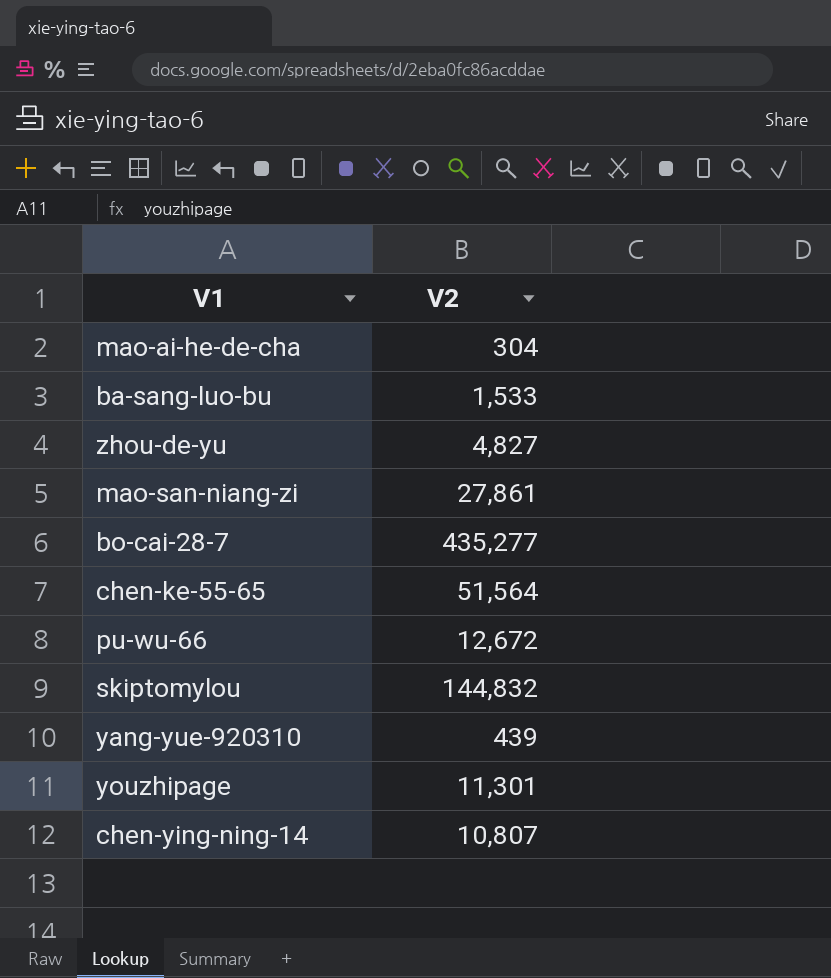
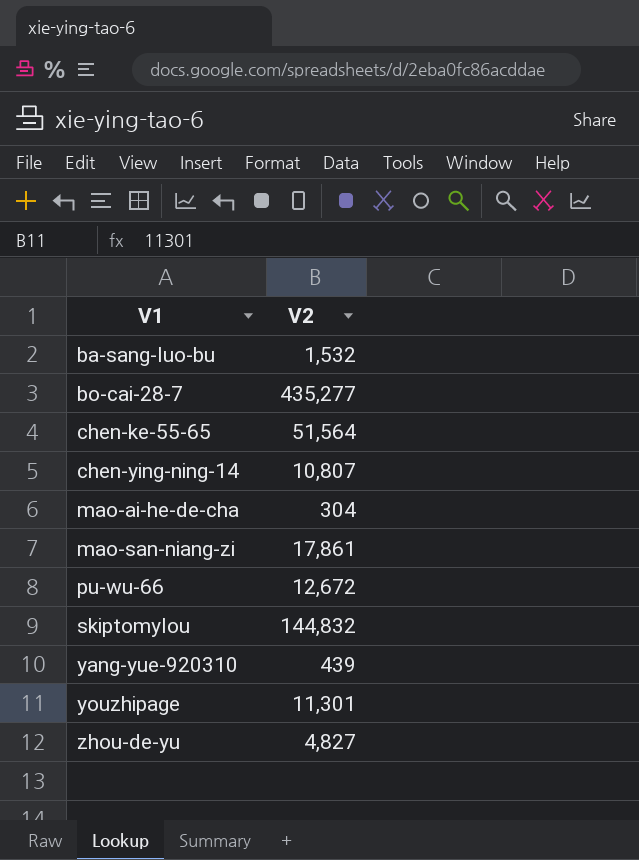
row order: none -> V1 ascending
ba-sang-luo-bu | V2: 1,533 -> 1,532
mao-san-niang-zi | V2: 27,861 -> 17,861

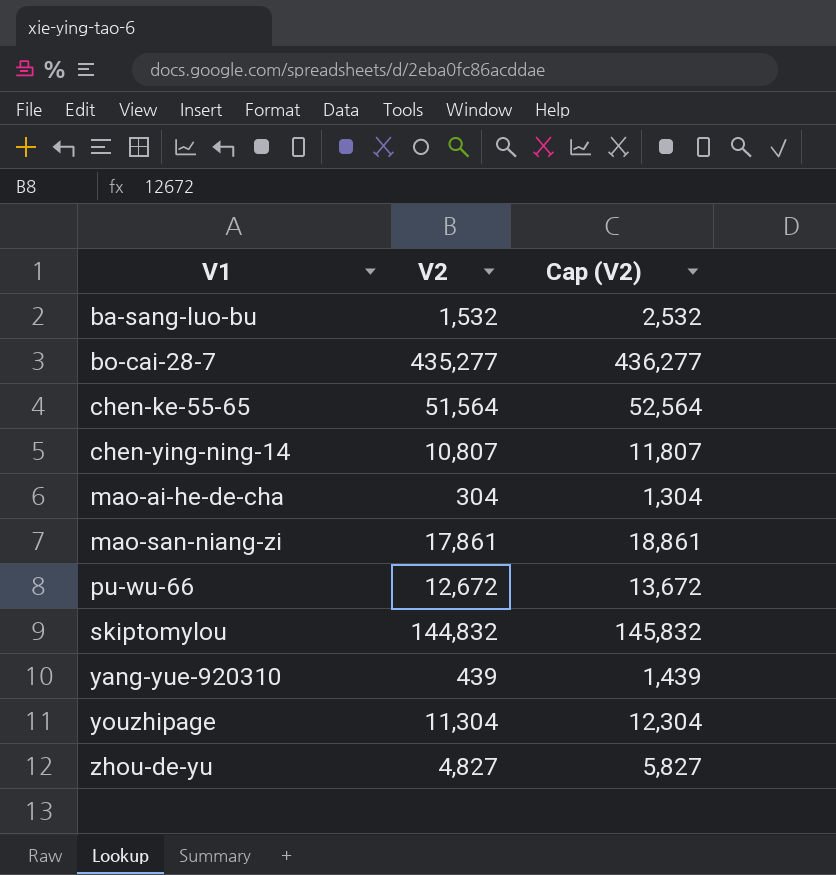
column Cap (V2) | formula: none -> [V2] + 1000
youzhipage | V2: 11,301 -> 11,304

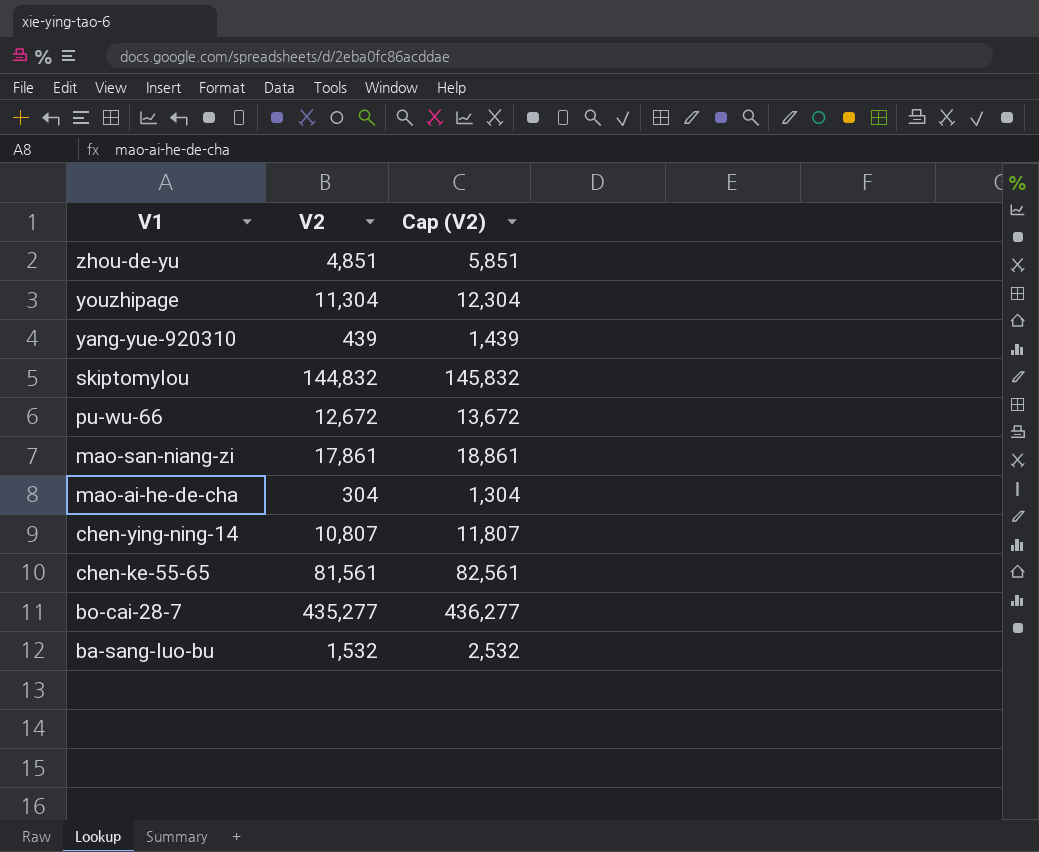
row order: V1 ascending -> V1 descending
zhou-de-yu | V2: 4,827 -> 4,851
zhou-de-yu | Cap (V2): 5,827 -> 5,851
chen-ke-55-65 | V2: 51,564 -> 81,561
chen-ke-55-65 | Cap (V2): 52,564 -> 82,561

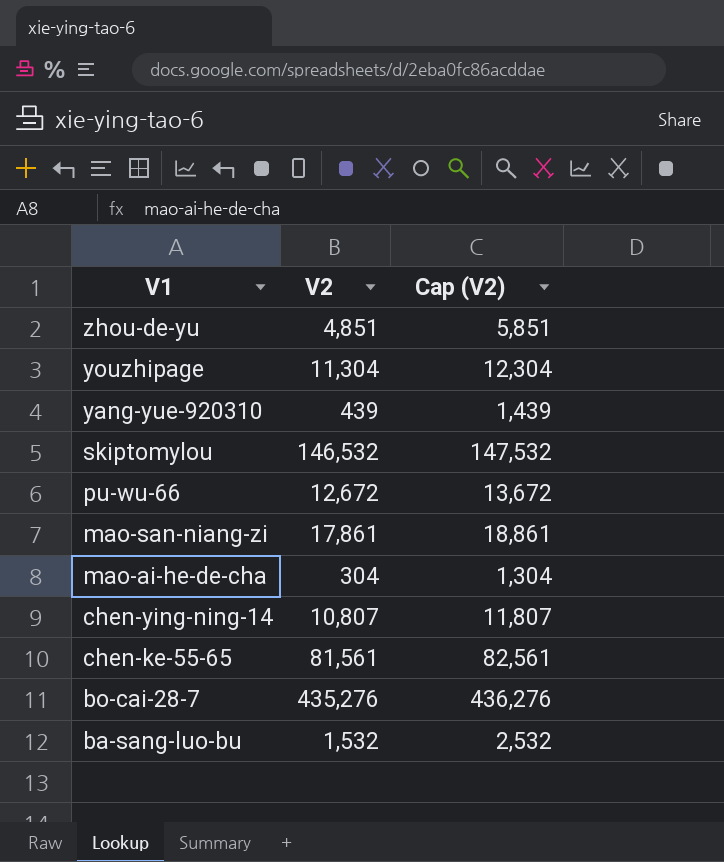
skiptomylou | V2: 144,832 -> 146,532
skiptomylou | Cap (V2): 145,832 -> 147,532
bo-cai-28-7 | V2: 435,277 -> 435,276
bo-cai-28-7 | Cap (V2): 436,277 -> 436,276

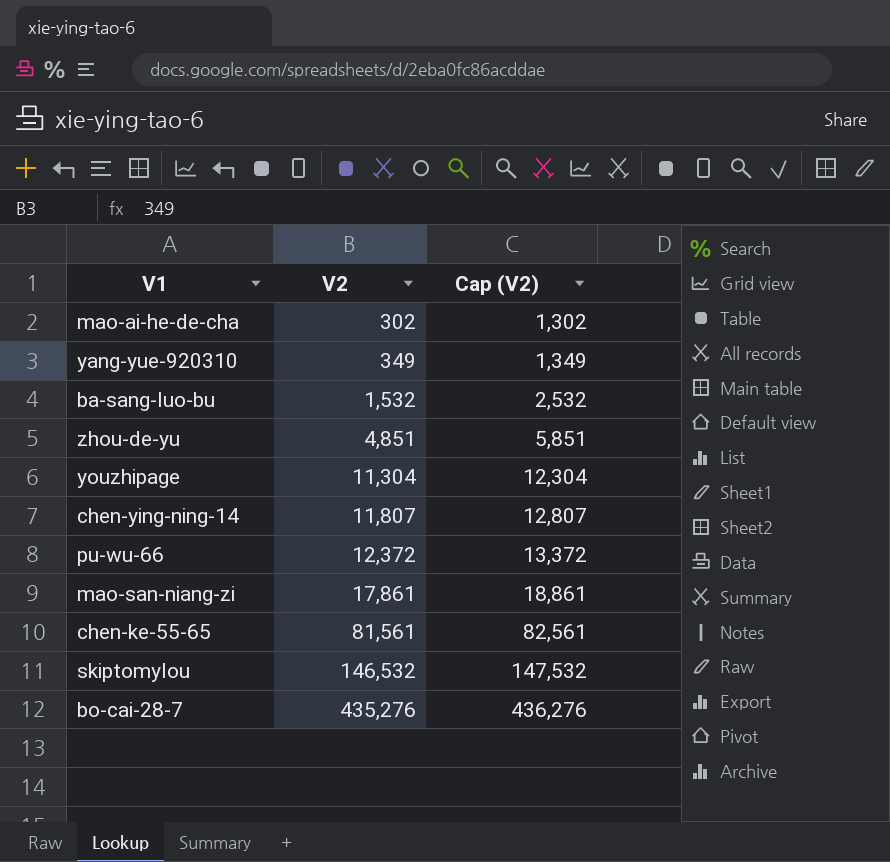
row order: V1 descending -> V2 ascending
mao-ai-he-de-cha | V2: 304 -> 302
mao-ai-he-de-cha | Cap (V2): 1,304 -> 1,302
yang-yue-920310 | V2: 439 -> 349
yang-yue-920310 | Cap (V2): 1,439 -> 1,349
chen-ying-ning-14 | V2: 10,807 -> 11,807
chen-ying-ning-14 | Cap (V2): 11,807 -> 12,807
pu-wu-66 | V2: 12,672 -> 12,372
pu-wu-66 | Cap (V2): 13,672 -> 13,372

